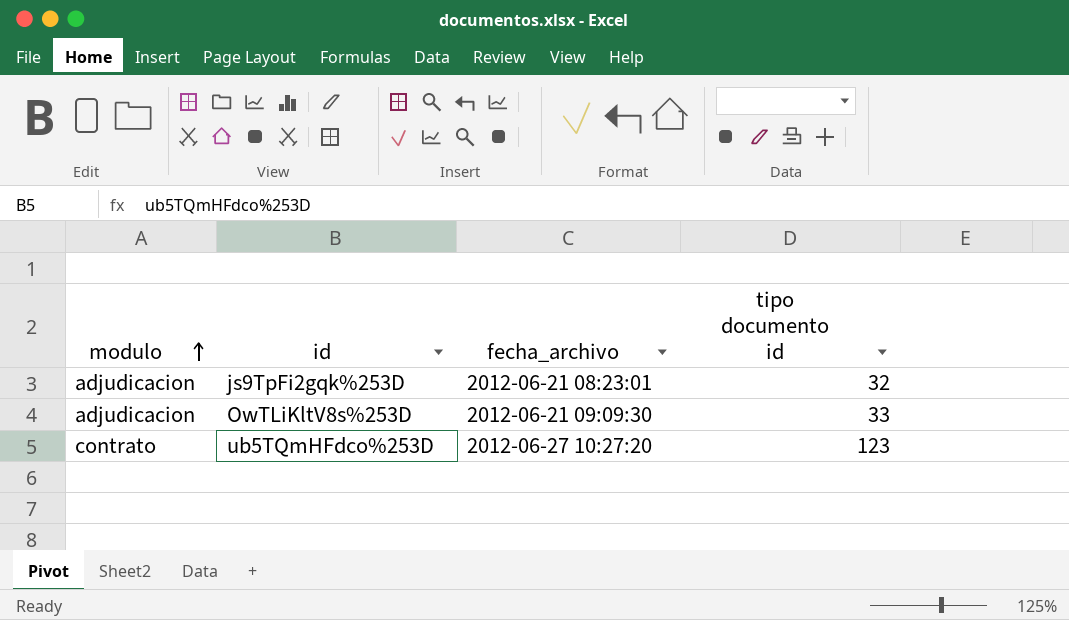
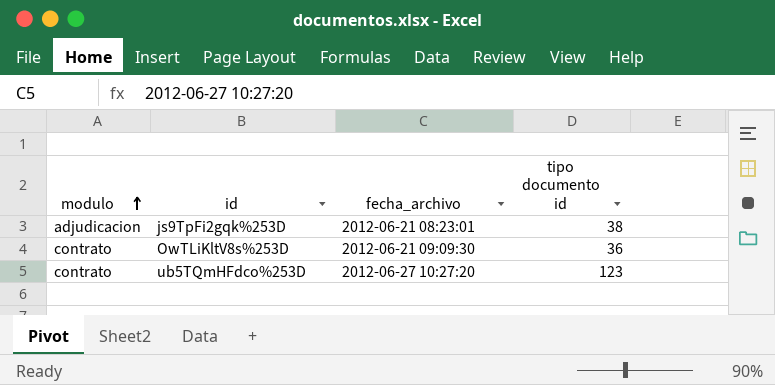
js9TpFi2gqk%253D | tipo documento id: 32 -> 38
OwTLiKltV8s%253D | modulo: adjudicacion -> contrato
OwTLiKltV8s%253D | tipo documento id: 33 -> 36

